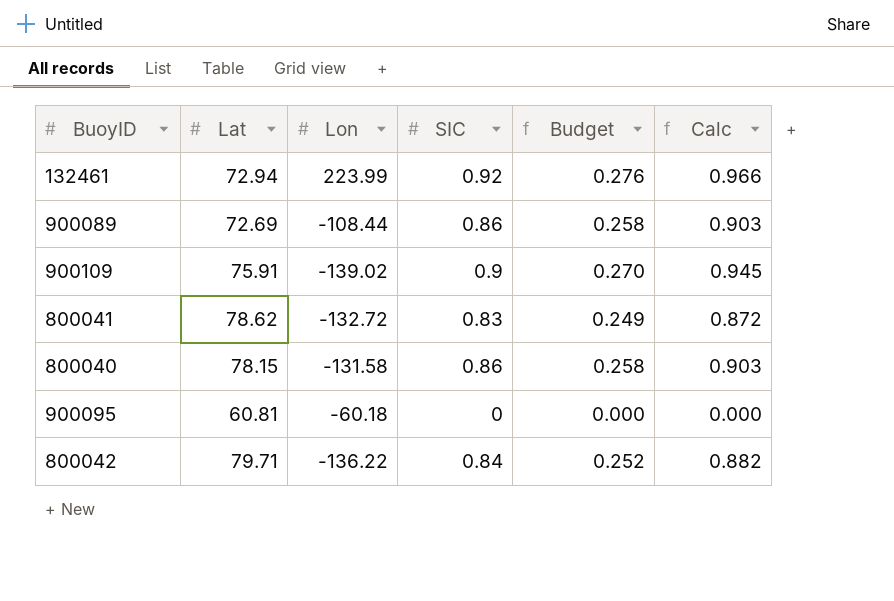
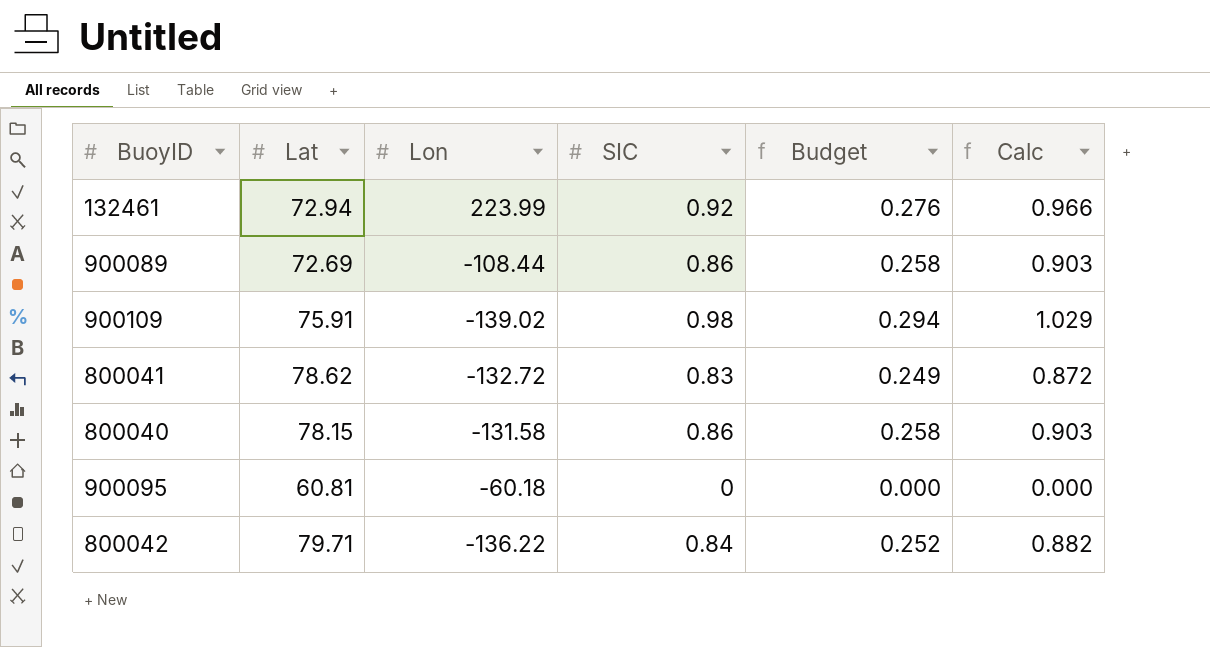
900109 | SIC: 0.9 -> 0.98
900109 | Budget: 0.270 -> 0.294
900109 | Calc: 0.945 -> 1.029

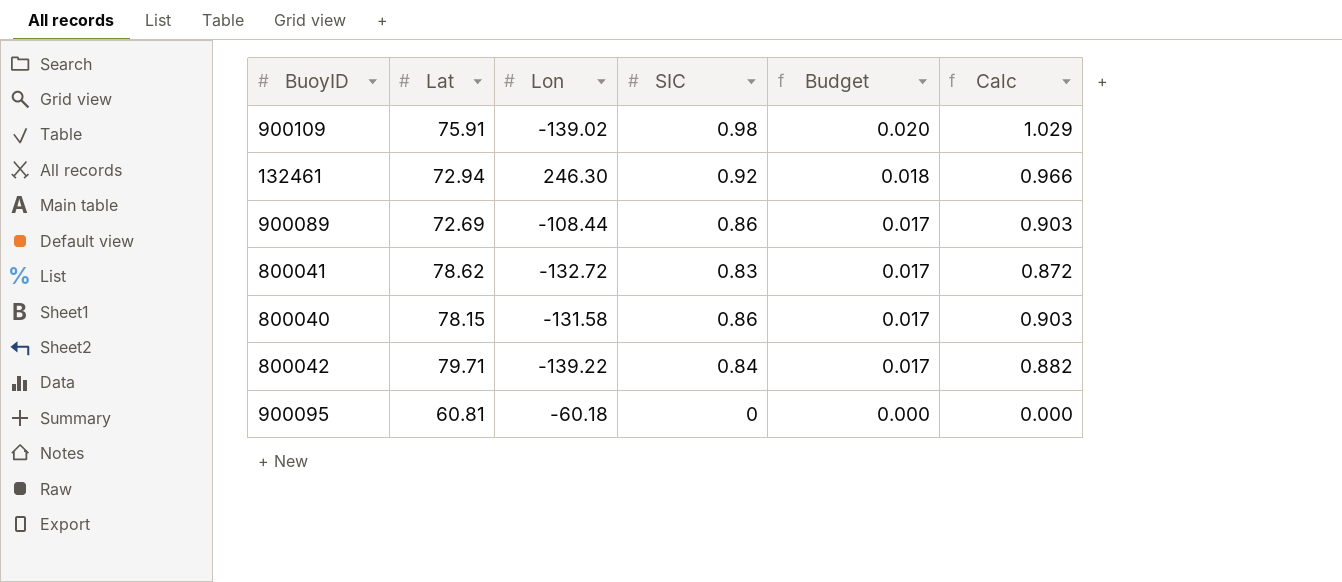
row order: none -> Budget descending
column Budget | formula: [SIC] * 0.3 -> [SIC] * 0.02
132461 | Lon: 223.99 -> 246.30
800042 | Lon: -136.22 -> -139.22

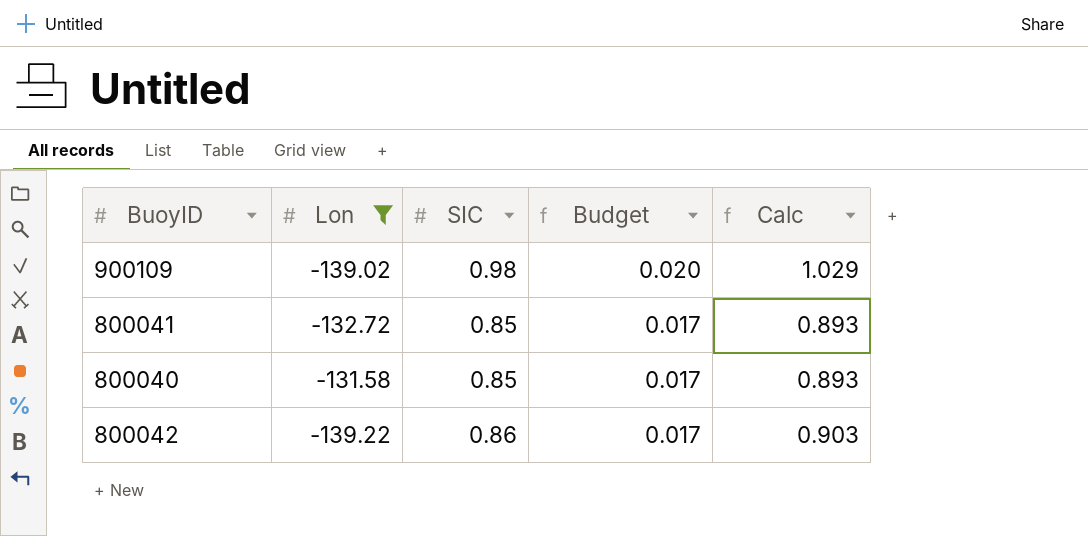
filter: none -> Lon <= -131.58
column Lat | position: 2 -> none
800041 | SIC: 0.83 -> 0.85
800041 | Calc: 0.872 -> 0.893
800040 | SIC: 0.86 -> 0.85
800040 | Calc: 0.903 -> 0.893
800042 | SIC: 0.84 -> 0.86
800042 | Calc: 0.882 -> 0.903

